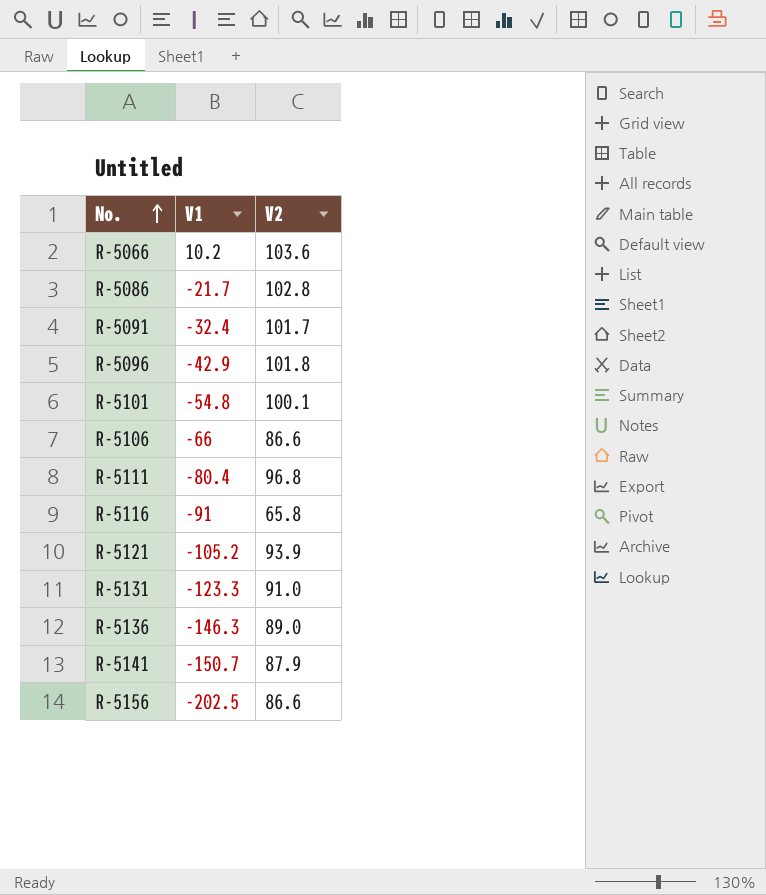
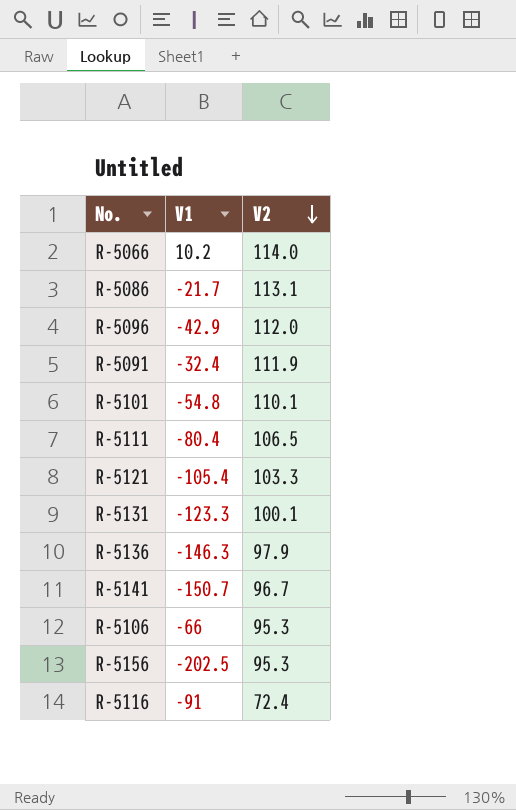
row order: No. ascending -> V2 descending
R-5066 | V2: 103.6 -> 114.0
R-5086 | V2: 102.8 -> 113.1
R-5096 | V2: 101.8 -> 112.0
R-5091 | V2: 101.7 -> 111.9
R-5101 | V2: 100.1 -> 110.1
R-5111 | V2: 96.8 -> 106.5
R-5121 | V1: -105.2 -> -105.4
R-5121 | V2: 93.9 -> 103.3
R-5131 | V2: 91.0 -> 100.1
R-5136 | V2: 89.0 -> 97.9
R-5141 | V2: 87.9 -> 96.7
R-5106 | V2: 86.6 -> 95.3
R-5156 | V2: 86.6 -> 95.3
R-5116 | V2: 65.8 -> 72.4

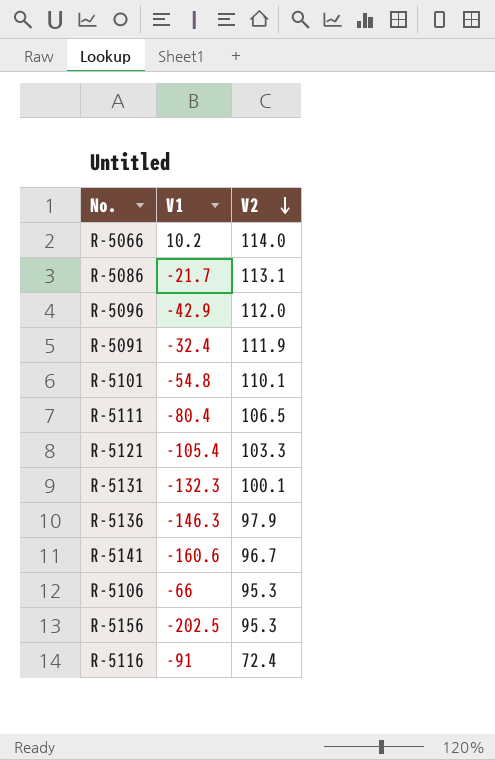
R-5131 | V1: -123.3 -> -132.3
R-5141 | V1: -150.7 -> -160.6

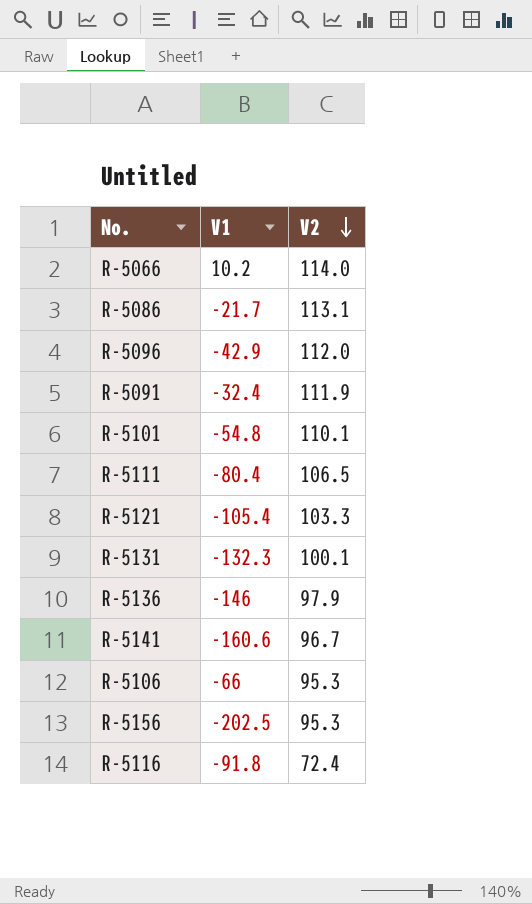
R-5136 | V1: -146.3 -> -146
R-5116 | V1: -91 -> -91.8

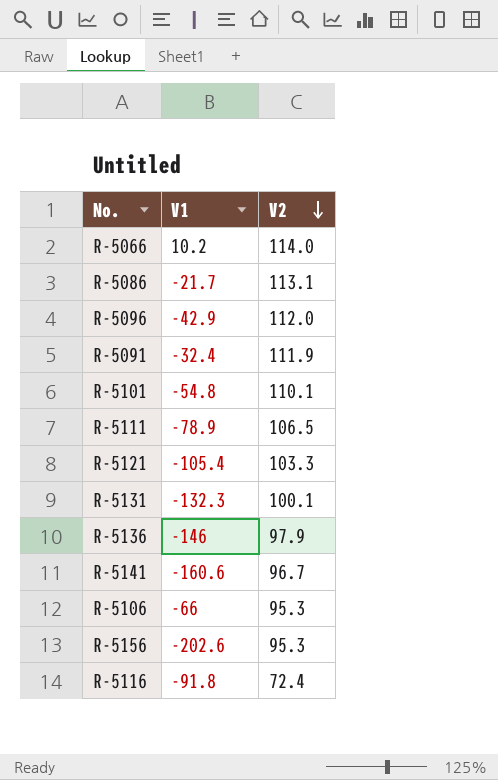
R-5111 | V1: -80.4 -> -78.9
R-5156 | V1: -202.5 -> -202.6

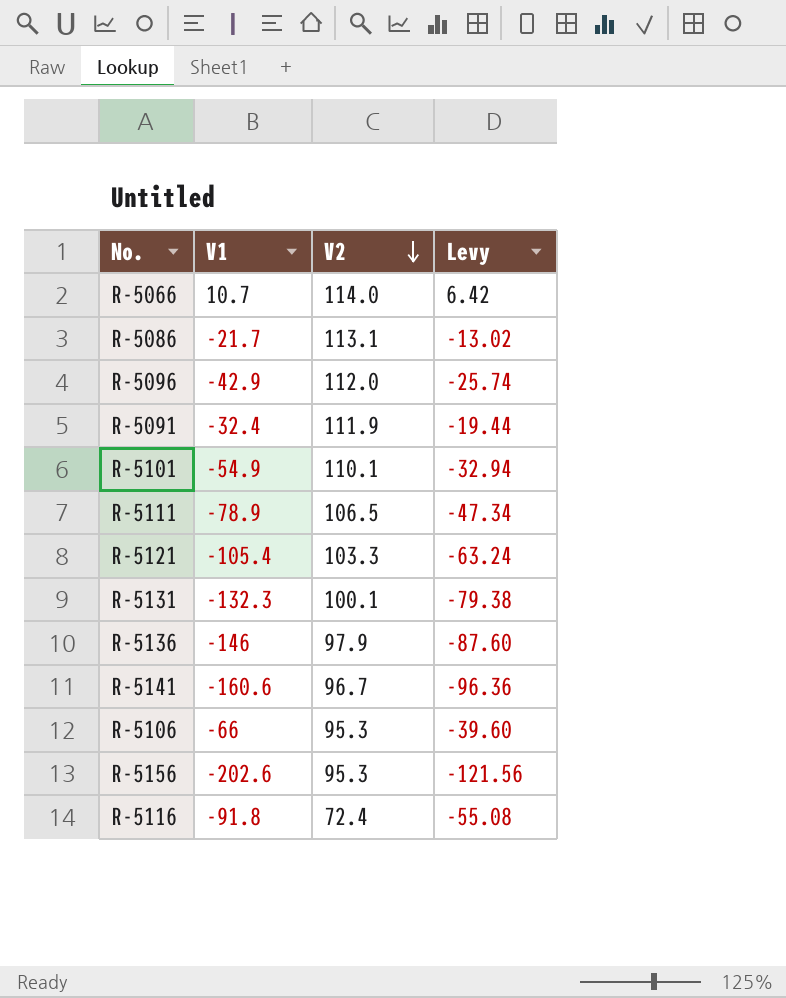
column Levy | formula: none -> [V1] * 0.6
R-5066 | V1: 10.2 -> 10.7
R-5101 | V1: -54.8 -> -54.9

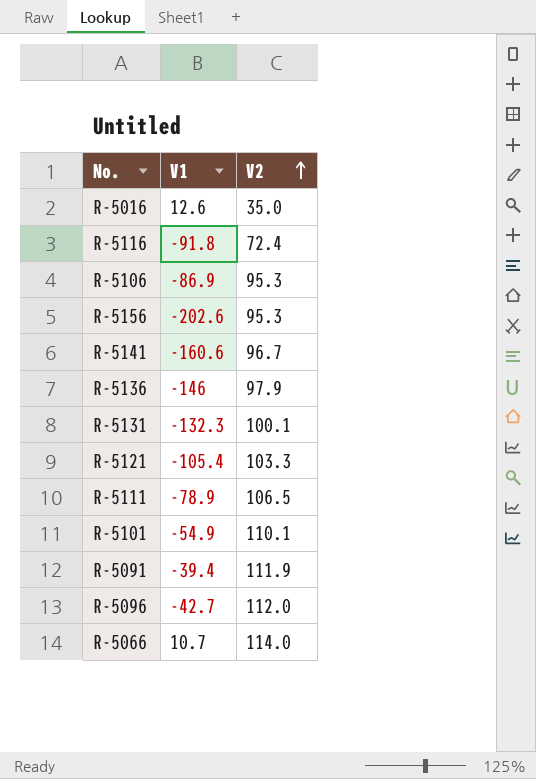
row order: V2 descending -> V2 ascending
column Levy | formula: [V1] * 0.6 -> none
row R-5086: -21.7 | 113.1 | -13.02 -> none
row R-5016: none -> 12.6 | 35.0
R-5106 | V1: -66 -> -86.9
R-5091 | V1: -32.4 -> -39.4
R-5096 | V1: -42.9 -> -42.7

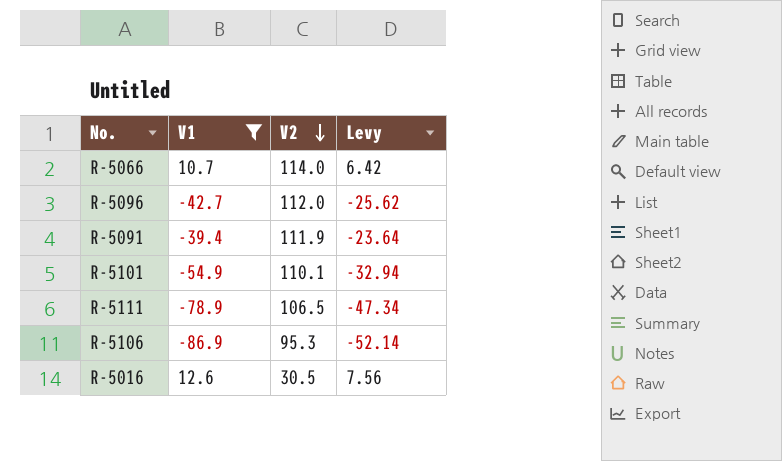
filter: none -> V1 >= -86.9
row order: V2 ascending -> V2 descending
column Levy | formula: none -> [V1] * 0.6
R-5016 | V2: 35.0 -> 30.5

